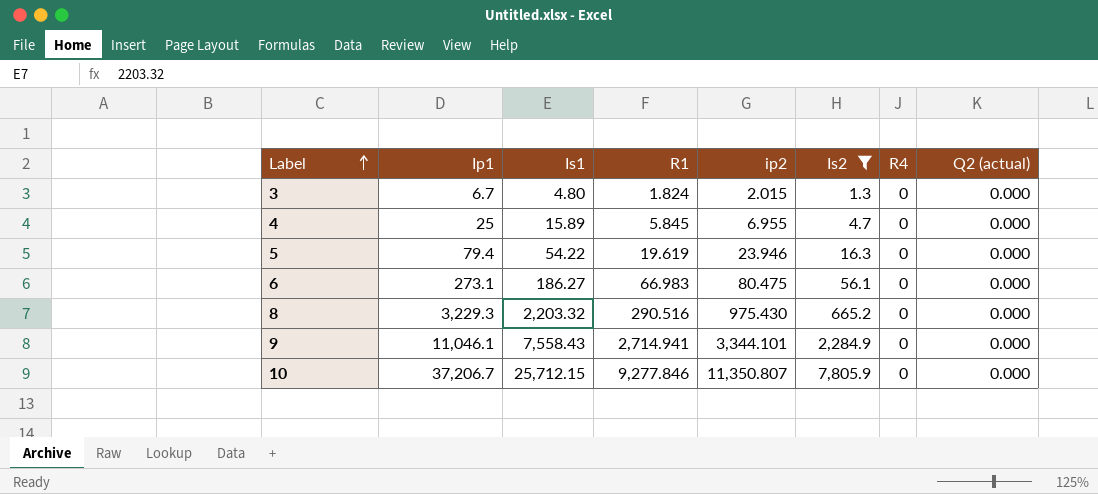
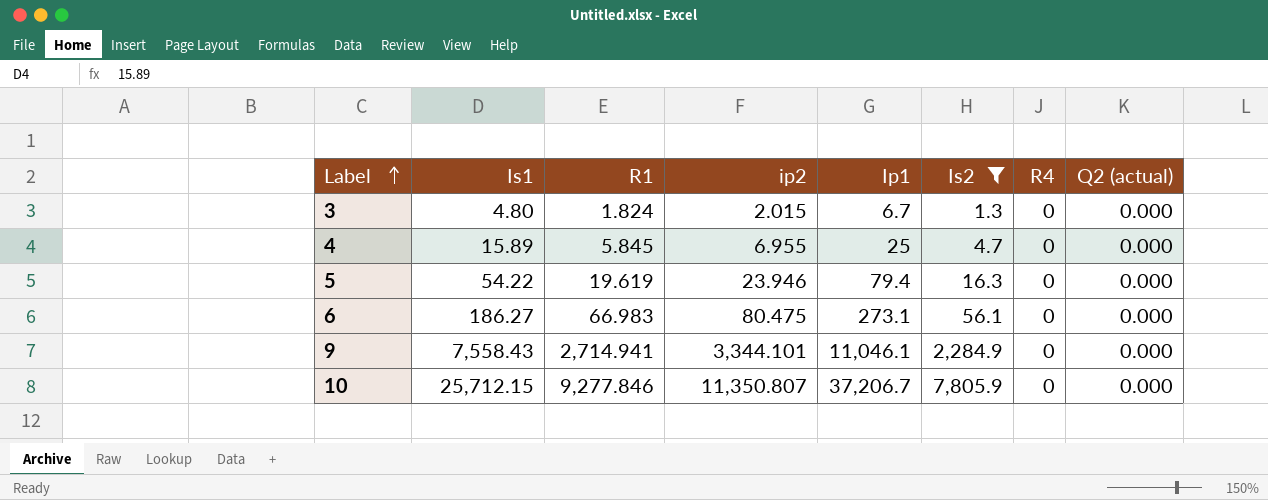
column Ip1 | position: 2 -> 5
row 8: 3,229.3 | 2,203.32 | 290.516 | 975.430 | 665.2 | 0 | 0.000 -> none

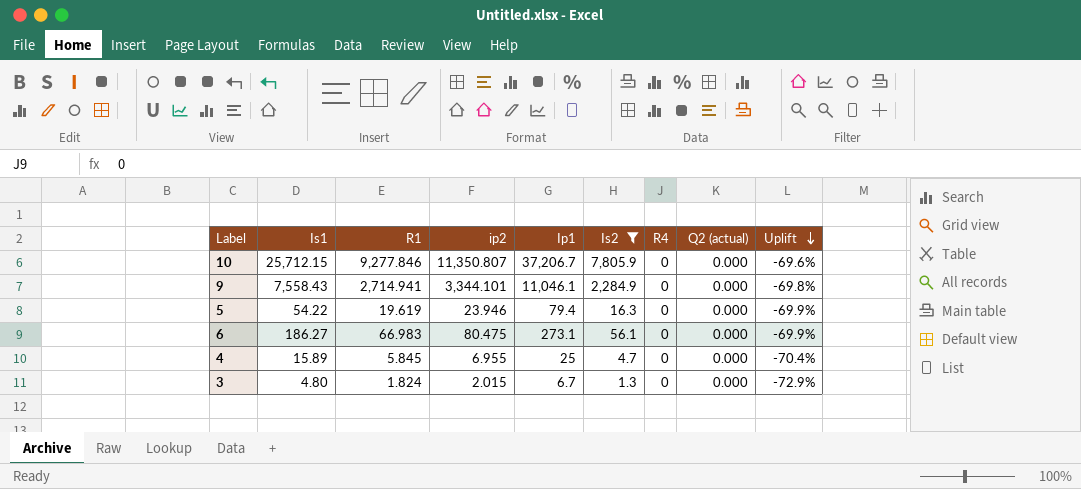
row order: Label ascending -> Uplift descending
column Uplift | formula: none -> ([Is2] - [Is1]) / [Is1]

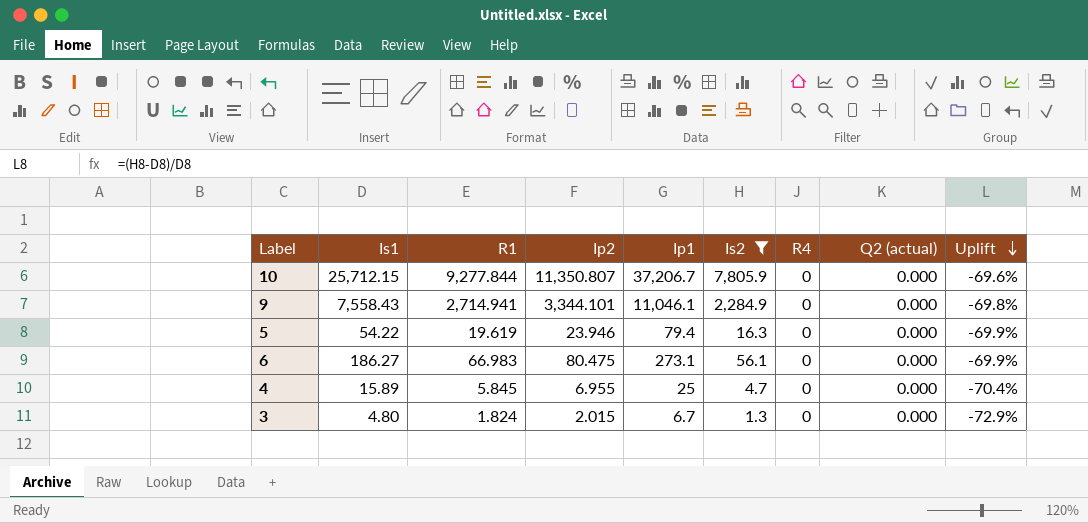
column name: ip2 -> Ip2
10 | R1: 9,277.846 -> 9,277.844

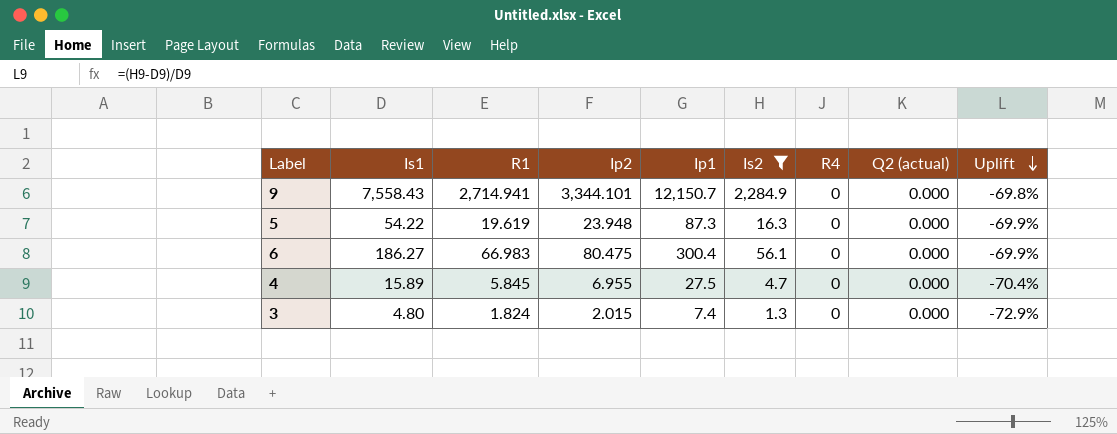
row 10: 25,712.15 | 9,277.844 | 11,350.807 | 37,206.7 | 7,805.9 | 0 | 0.000 | -69.6% -> none
9 | Ip1: 11,046.1 -> 12,150.7
5 | Ip2: 23.946 -> 23.948
5 | Ip1: 79.4 -> 87.3
6 | Ip1: 273.1 -> 300.4
4 | Ip1: 25 -> 27.5
3 | Ip1: 6.7 -> 7.4

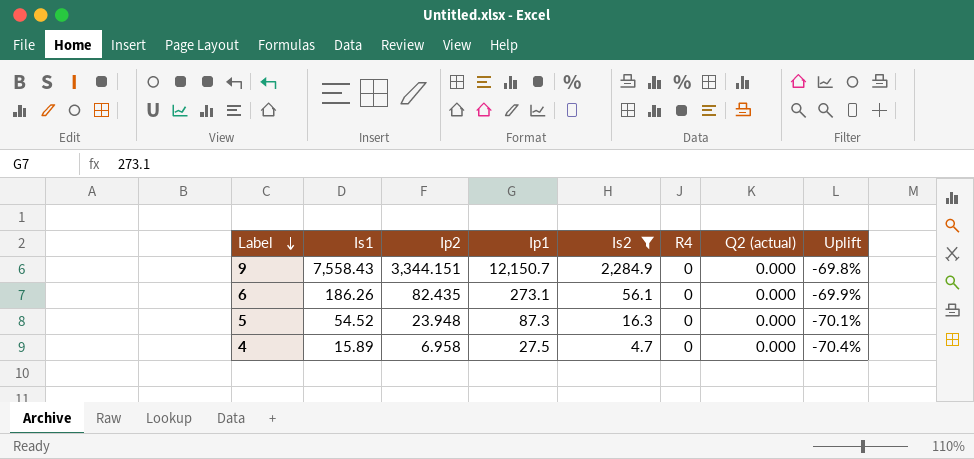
row order: Uplift descending -> Label descending
column R1 | position: 3 -> none
row 3: 4.80 | 1.824 | 2.015 | 7.4 | 1.3 | 0 | 0.000 | -72.9% -> none
9 | Ip2: 3,344.101 -> 3,344.151
6 | Is1: 186.27 -> 186.26
6 | Ip2: 80.475 -> 82.435
6 | Ip1: 300.4 -> 273.1
5 | Is1: 54.22 -> 54.52
5 | Uplift: -69.9% -> -70.1%
4 | Ip2: 6.955 -> 6.958

